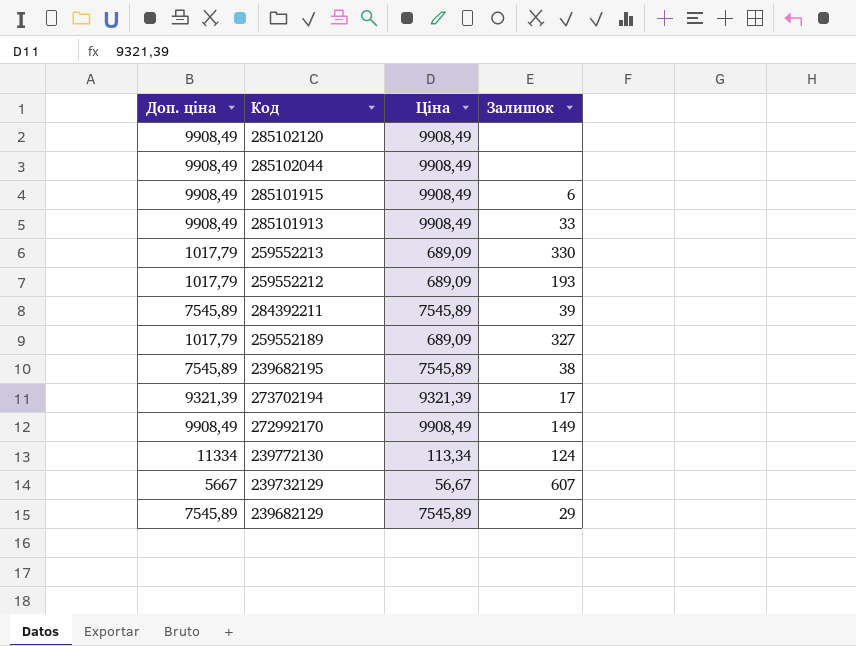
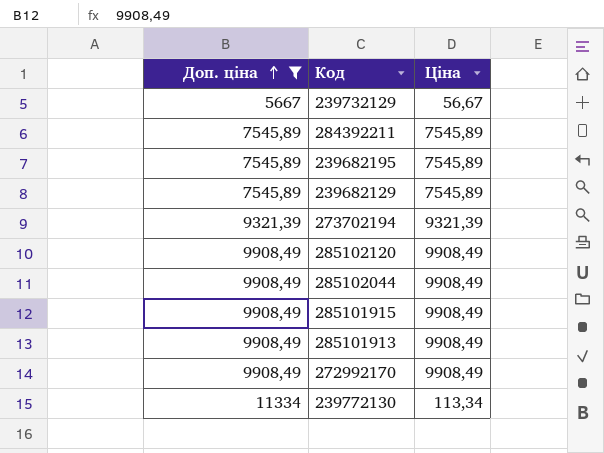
filter: none -> Доп. ціна != 1017,79
row order: none -> Доп. ціна ascending
column Залишок | position: 4 -> none

